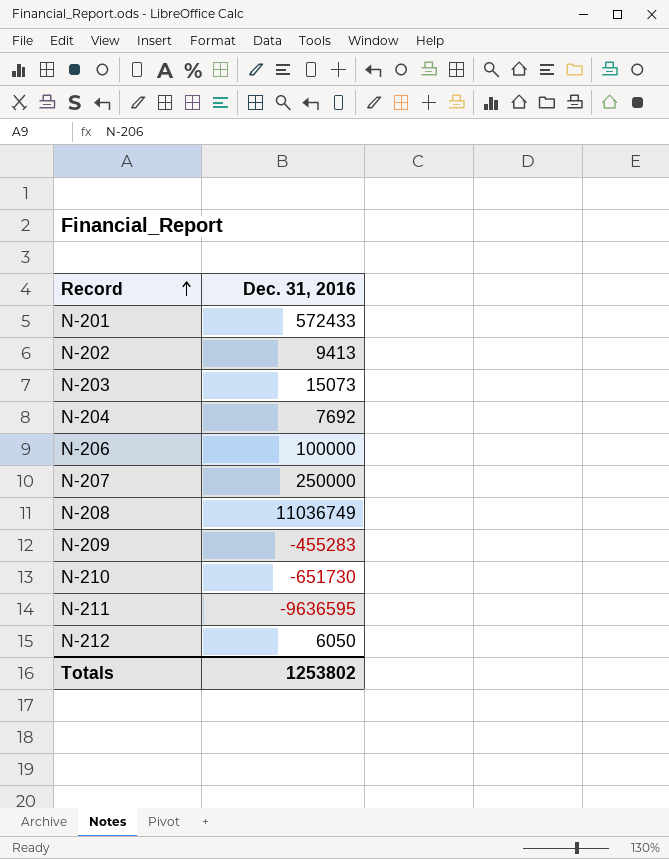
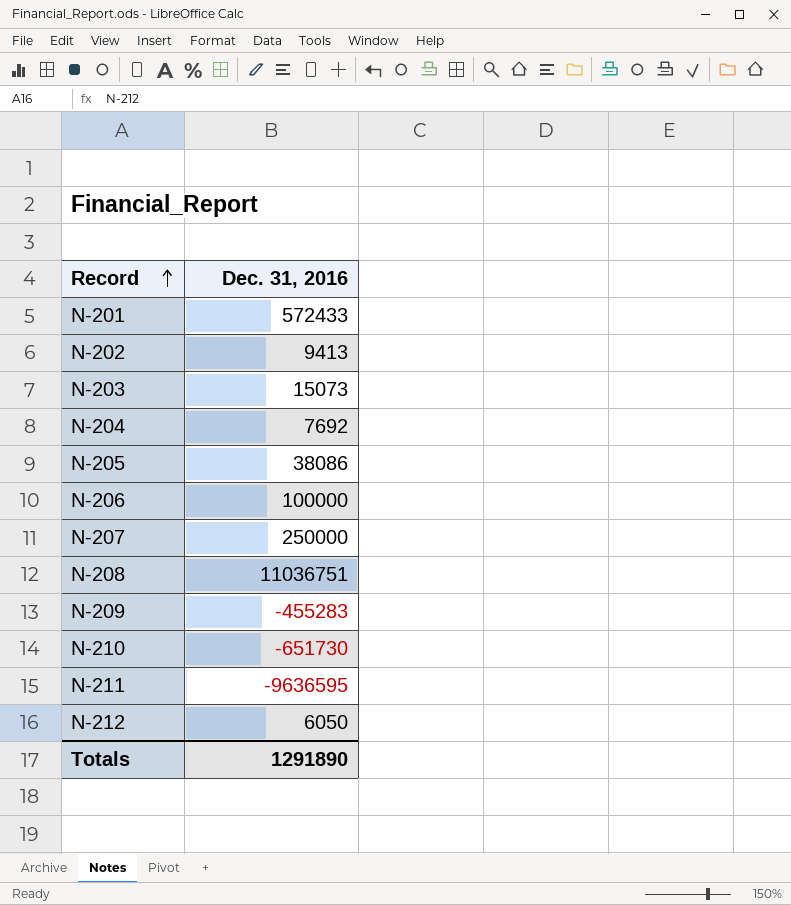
row N-205: none -> 38086
N-208 | Dec. 31, 2016: 11036749 -> 11036751
Totals | Dec. 31, 2016: 1253802 -> 1291890

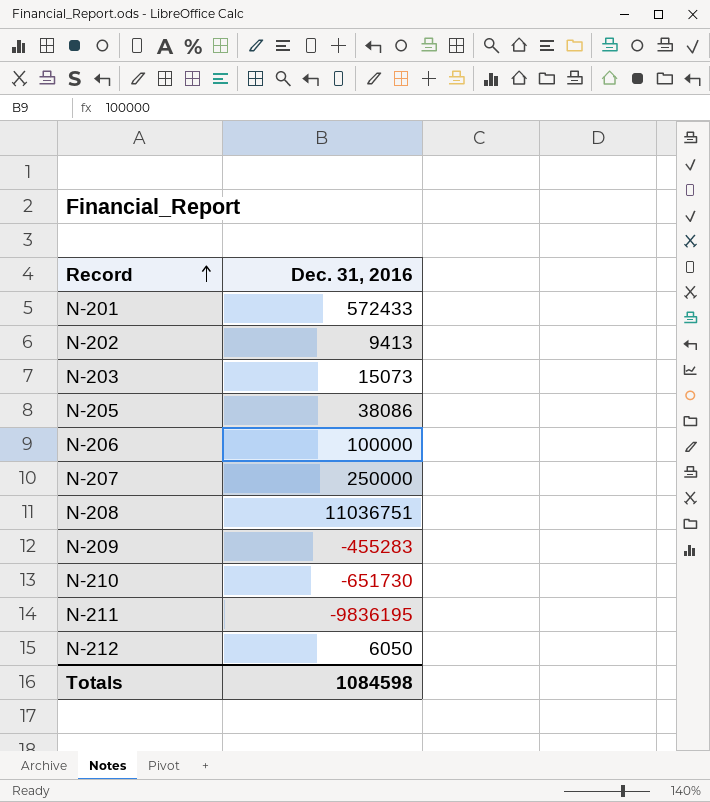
row N-204: 7692 -> none
N-211 | Dec. 31, 2016: -9636595 -> -9836195
Totals | Dec. 31, 2016: 1291890 -> 1084598

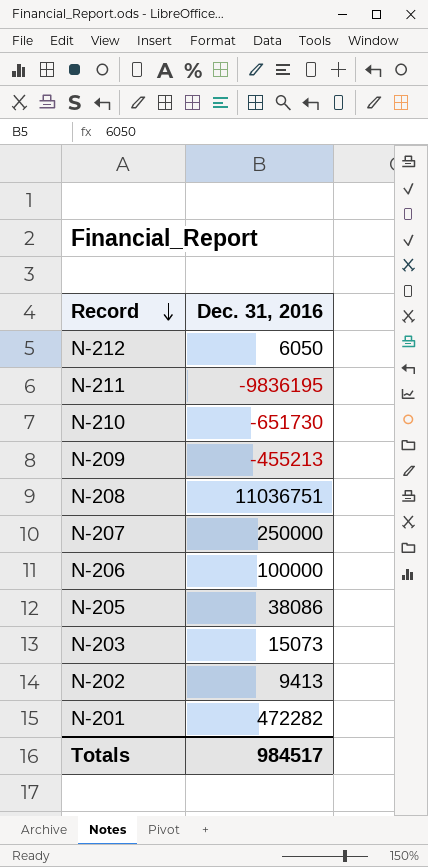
row order: Record ascending -> Record descending
N-209 | Dec. 31, 2016: -455283 -> -455213
N-201 | Dec. 31, 2016: 572433 -> 472282
Totals | Dec. 31, 2016: 1084598 -> 984517

